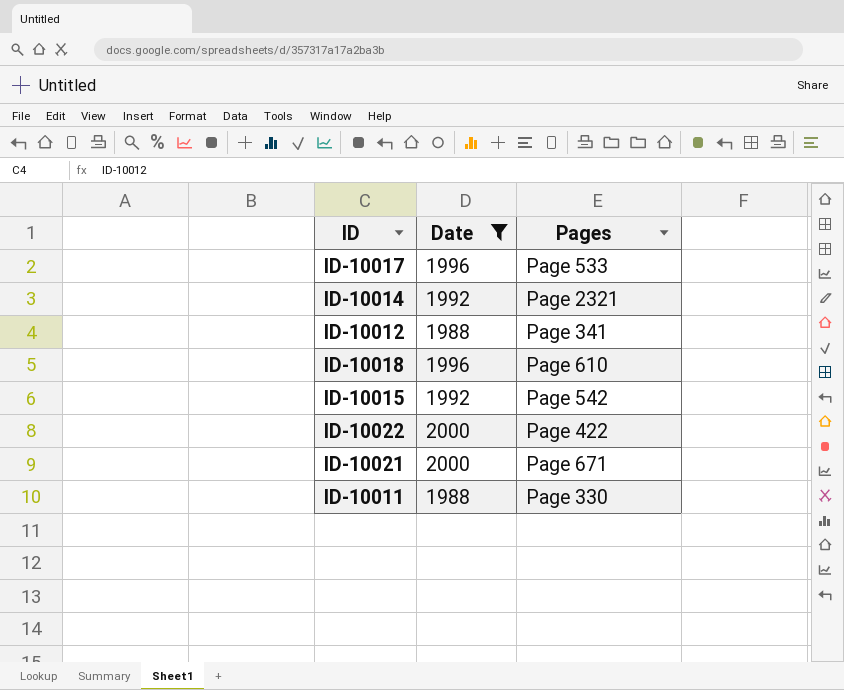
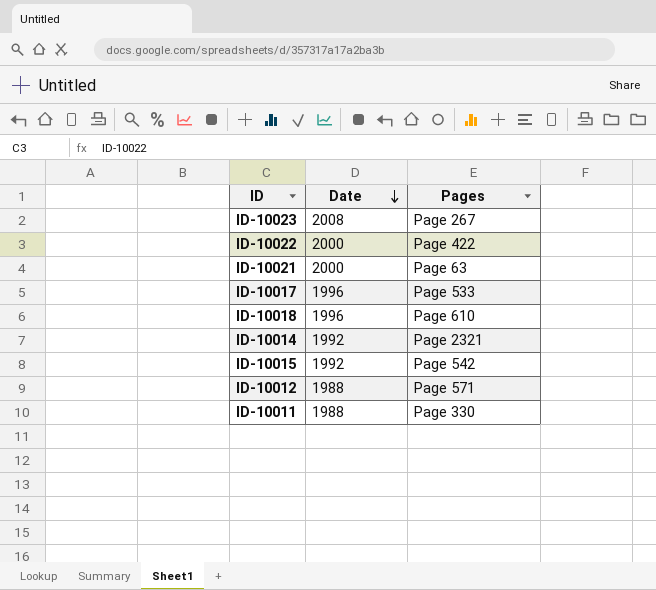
filter: Date != 2008 -> none
row order: none -> Date descending
ID-10021 | Pages: Page 671 -> Page 63
ID-10012 | Pages: Page 341 -> Page 571

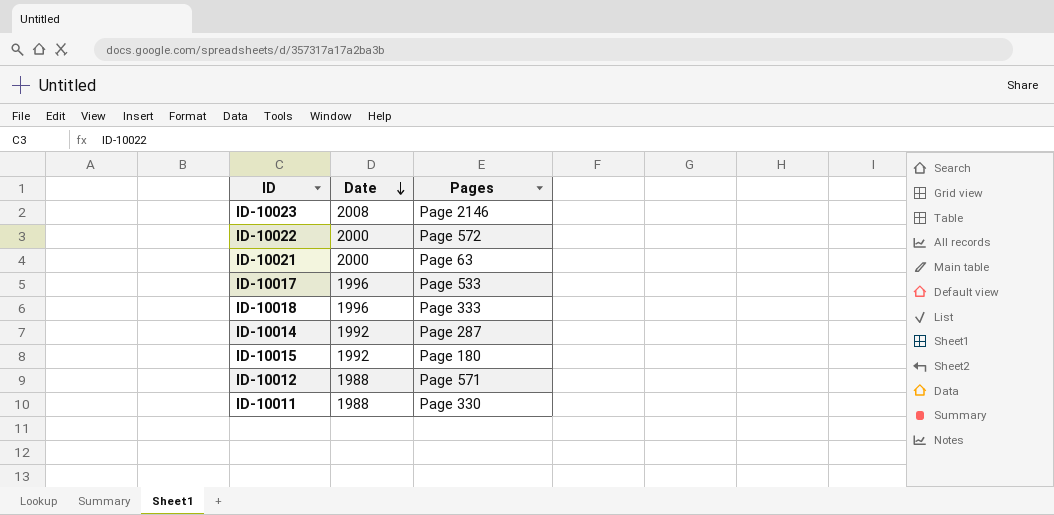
ID-10023 | Pages: Page 267 -> Page 2146
ID-10022 | Pages: Page 422 -> Page 572
ID-10018 | Pages: Page 610 -> Page 333
ID-10014 | Pages: Page 2321 -> Page 287
ID-10015 | Pages: Page 542 -> Page 180

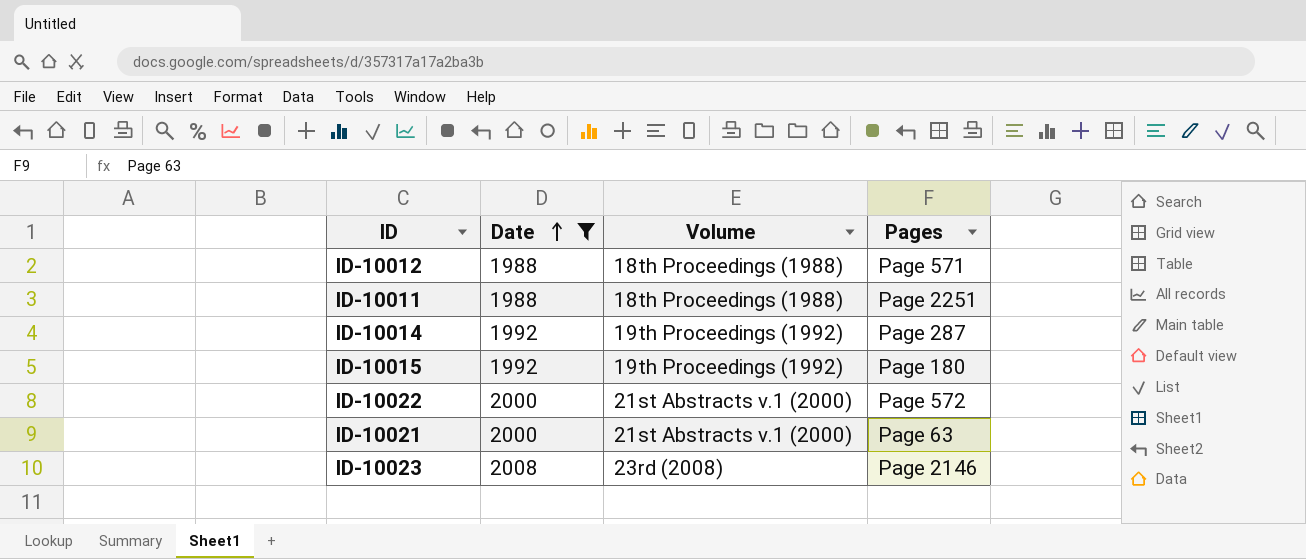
filter: none -> Date != 1996
row order: Date descending -> Date ascending
column Volume | position: none -> 3
ID-10011 | Pages: Page 330 -> Page 2251

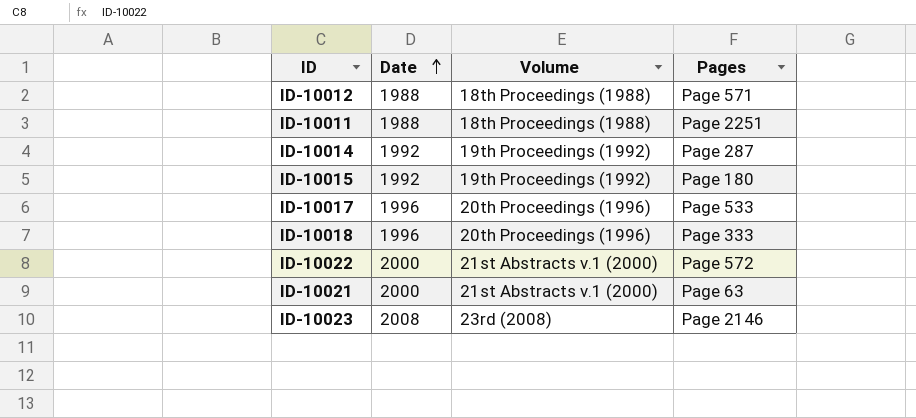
filter: Date != 1996 -> none

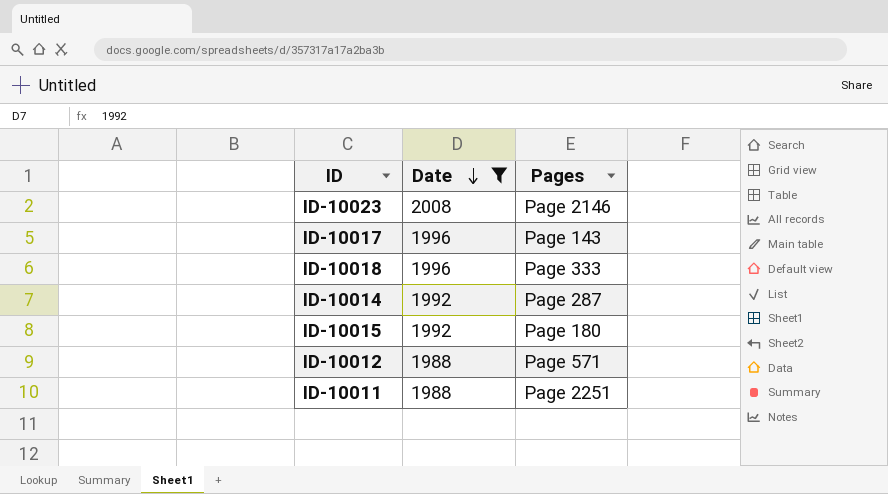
filter: none -> Date != 2000
row order: Date ascending -> Date descending
column Volume | position: 3 -> none
ID-10017 | Pages: Page 533 -> Page 143

